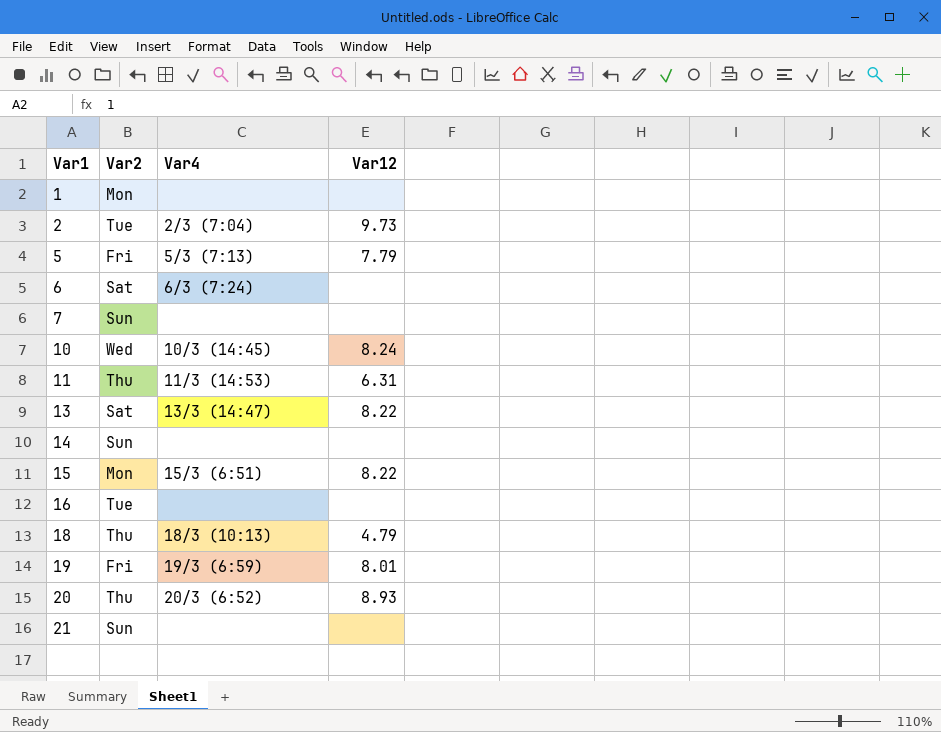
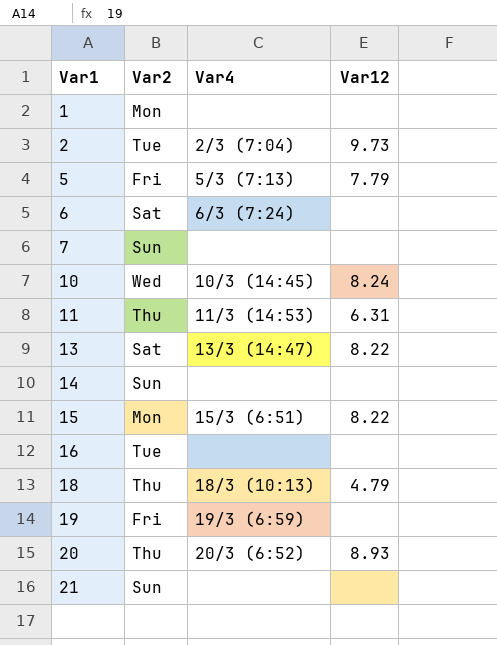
19 | Var12: 8.01 -> none

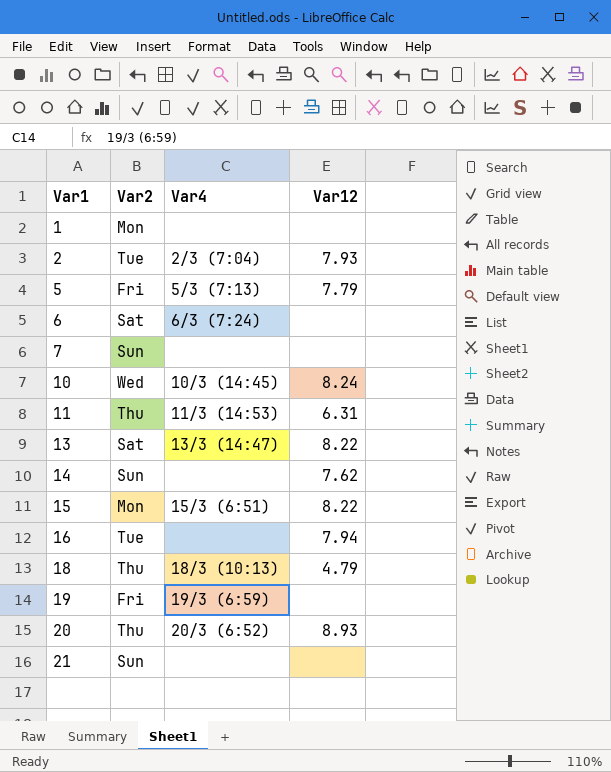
2 | Var12: 9.73 -> 7.93
14 | Var12: none -> 7.62
16 | Var12: none -> 7.94

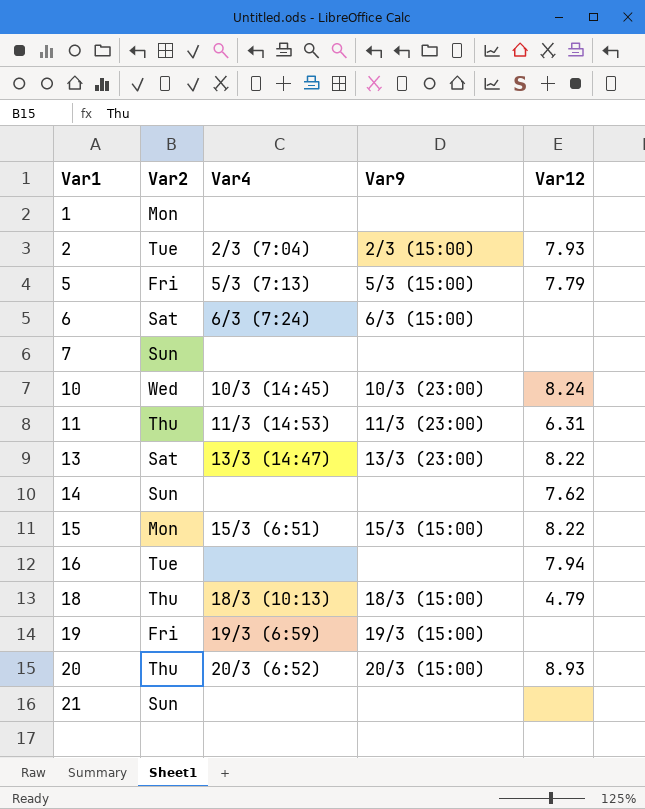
column Var9 | position: none -> 4

